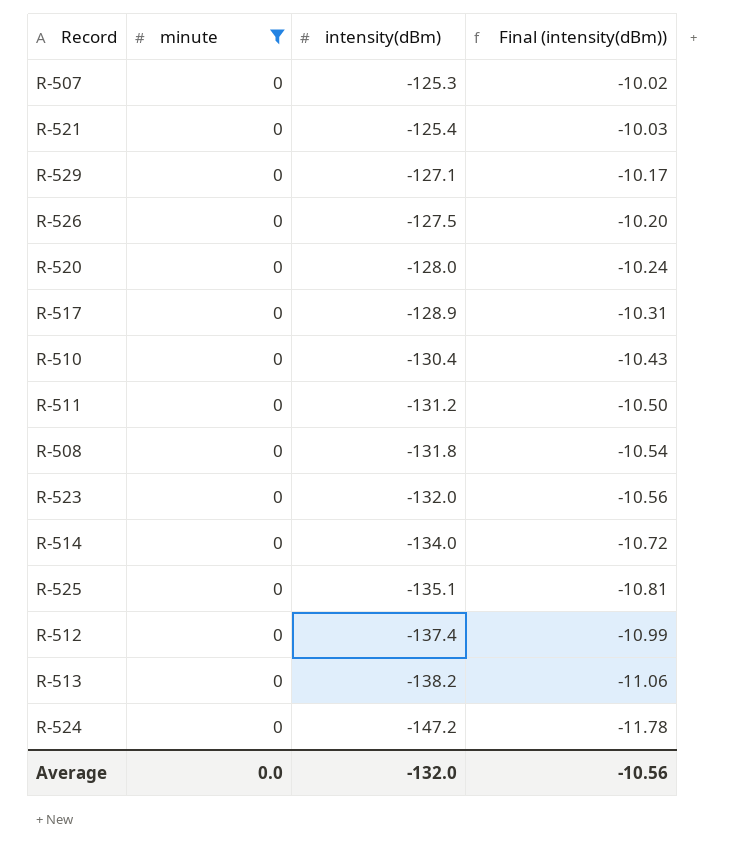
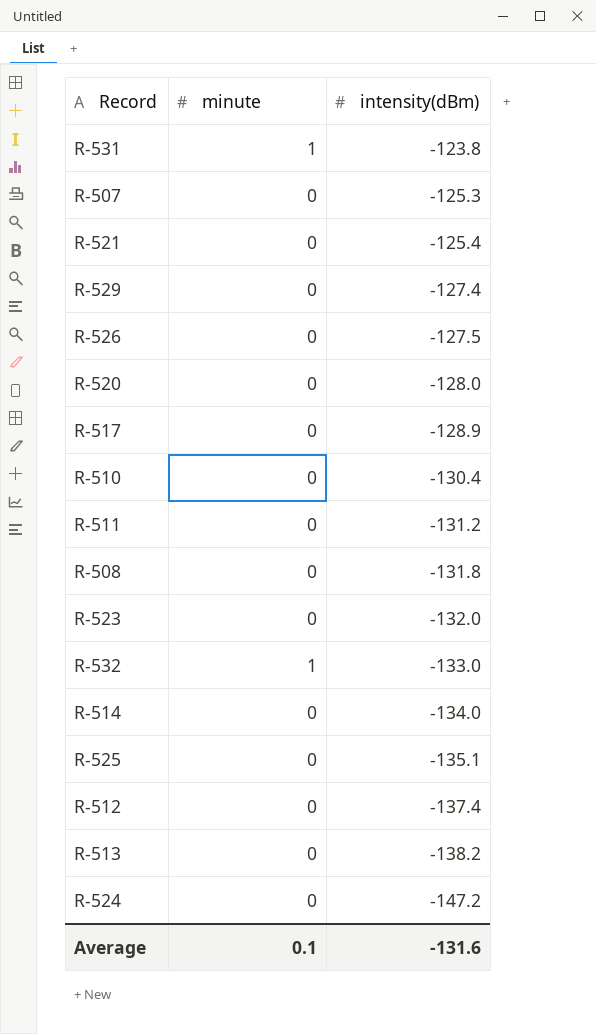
filter: minute = 0 -> none
column Final (intensity(dBm)) | formula: [intensity(dBm)] * 0.08 -> none
R-529 | intensity(dBm): -127.1 -> -127.4
Average | minute: 0.0 -> 0.1
Average | intensity(dBm): -132.0 -> -131.6

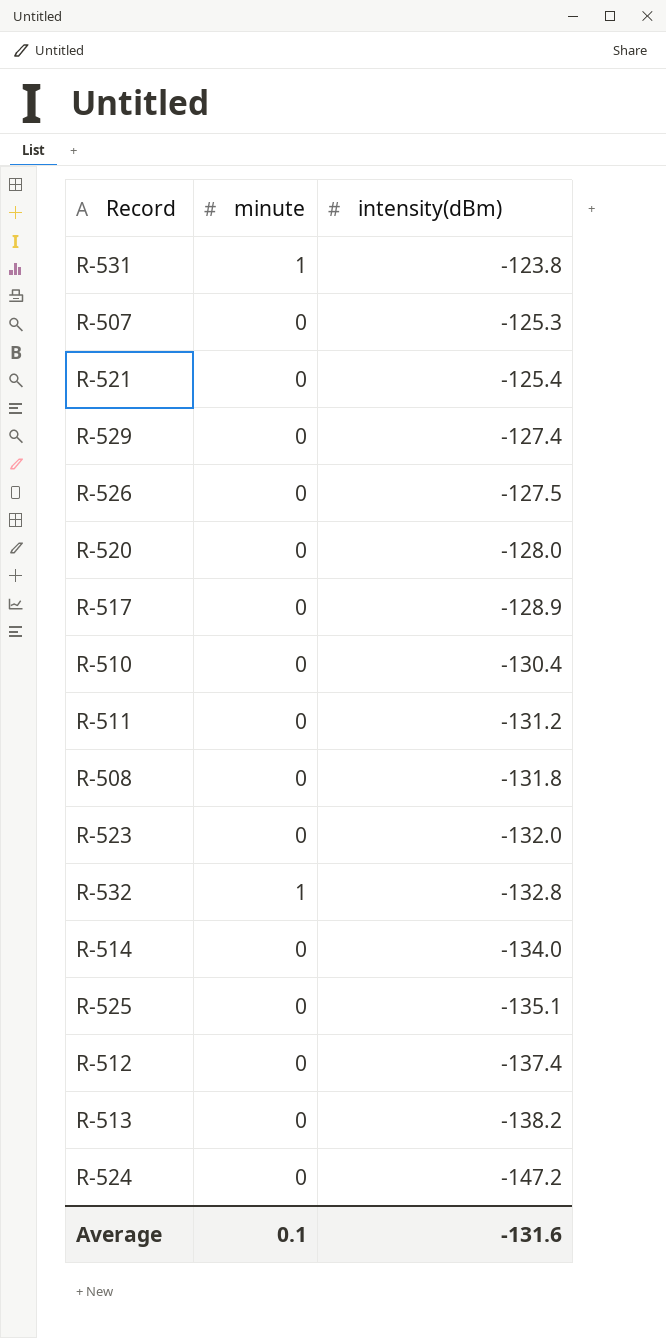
R-532 | intensity(dBm): -133.0 -> -132.8

